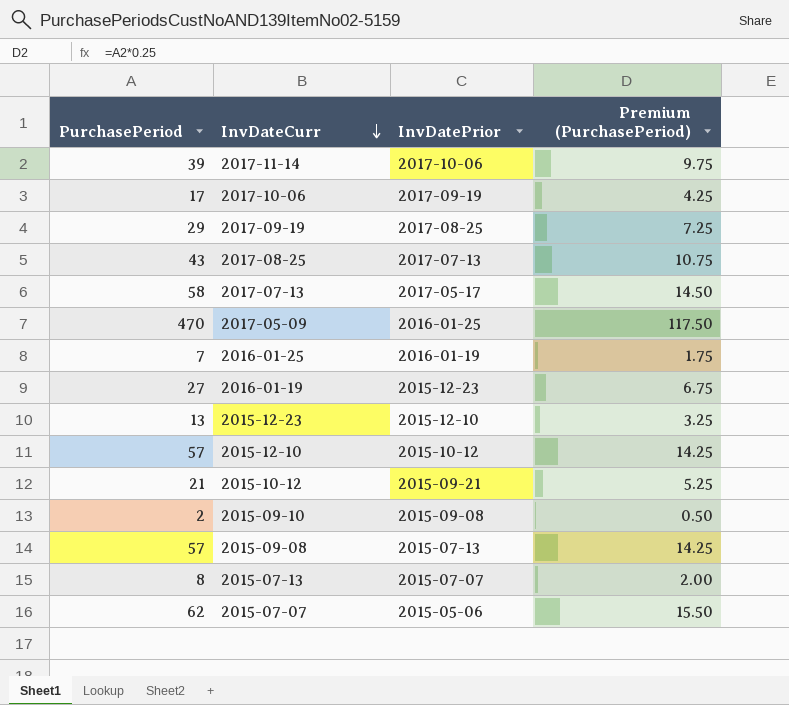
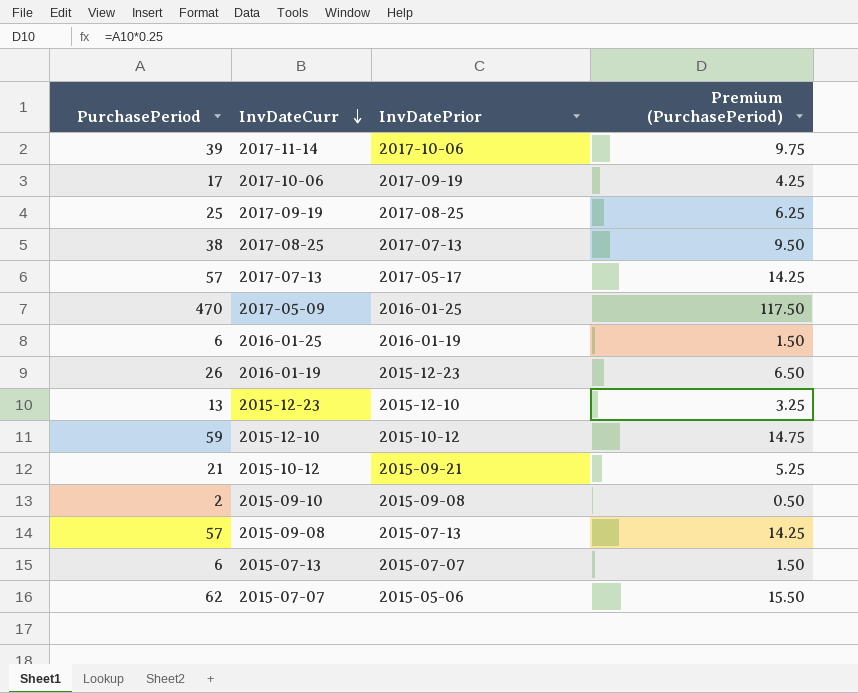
2017-09-19 | PurchasePeriod: 29 -> 25
2017-09-19 | Premium (PurchasePeriod): 7.25 -> 6.25
2017-08-25 | PurchasePeriod: 43 -> 38
2017-08-25 | Premium (PurchasePeriod): 10.75 -> 9.50
2017-07-13 | PurchasePeriod: 58 -> 57
2017-07-13 | Premium (PurchasePeriod): 14.50 -> 14.25
2016-01-25 | PurchasePeriod: 7 -> 6
2016-01-25 | Premium (PurchasePeriod): 1.75 -> 1.50
2016-01-19 | PurchasePeriod: 27 -> 26
2016-01-19 | Premium (PurchasePeriod): 6.75 -> 6.50
2015-12-10 | PurchasePeriod: 57 -> 59
2015-12-10 | Premium (PurchasePeriod): 14.25 -> 14.75
2015-07-13 | PurchasePeriod: 8 -> 6
2015-07-13 | Premium (PurchasePeriod): 2.00 -> 1.50

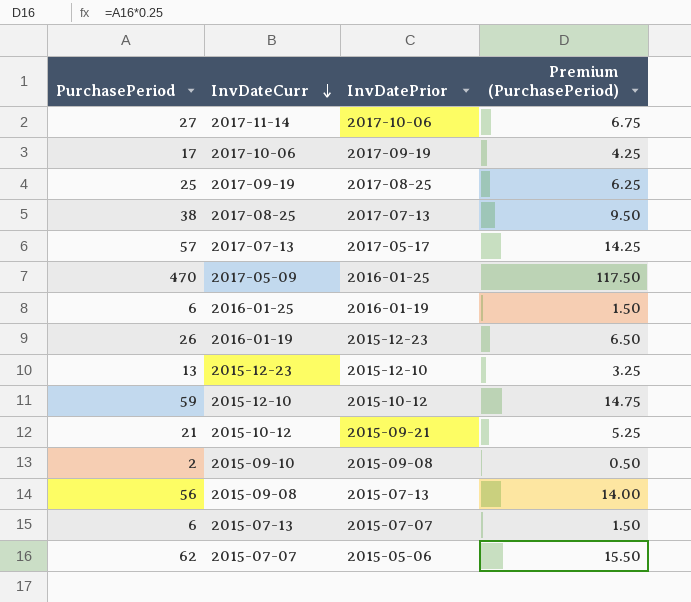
2017-11-14 | PurchasePeriod: 39 -> 27
2017-11-14 | Premium (PurchasePeriod): 9.75 -> 6.75
2015-09-08 | PurchasePeriod: 57 -> 56
2015-09-08 | Premium (PurchasePeriod): 14.25 -> 14.00

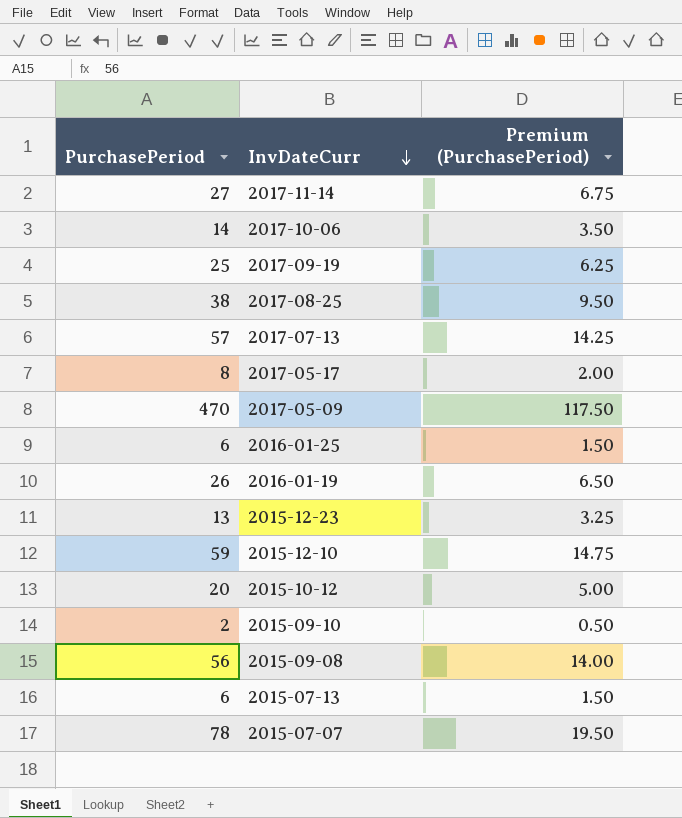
column InvDatePrior | position: 3 -> none
2017-10-06 | PurchasePeriod: 17 -> 14
2017-10-06 | Premium (PurchasePeriod): 4.25 -> 3.50
row 2017-05-17: none -> 8 | 2.00
2015-10-12 | PurchasePeriod: 21 -> 20
2015-10-12 | Premium (PurchasePeriod): 5.25 -> 5.00
2015-07-07 | PurchasePeriod: 62 -> 78
2015-07-07 | Premium (PurchasePeriod): 15.50 -> 19.50

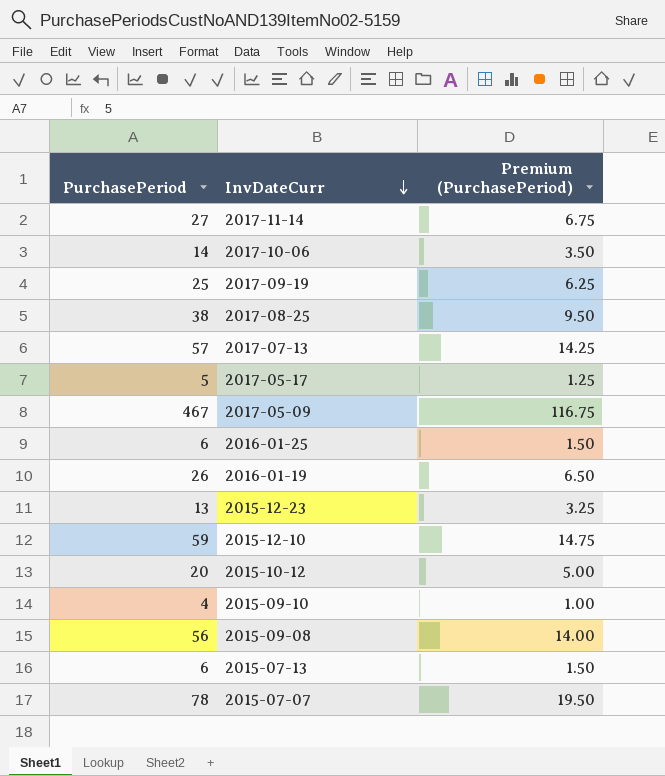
2017-05-17 | PurchasePeriod: 8 -> 5
2017-05-17 | Premium (PurchasePeriod): 2.00 -> 1.25
2017-05-09 | PurchasePeriod: 470 -> 467
2017-05-09 | Premium (PurchasePeriod): 117.50 -> 116.75
2015-09-10 | PurchasePeriod: 2 -> 4
2015-09-10 | Premium (PurchasePeriod): 0.50 -> 1.00

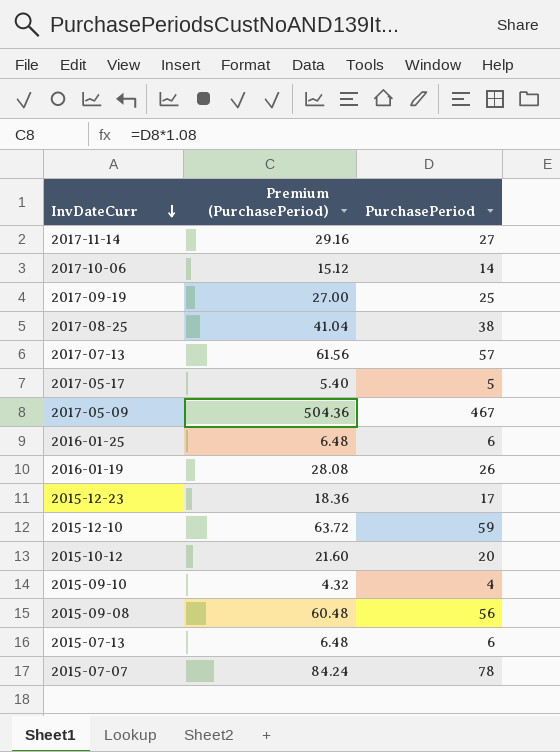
column Premium (PurchasePeriod) | formula: [PurchasePeriod] * 0.25 -> [PurchasePeriod] * 1.08
column PurchasePeriod | position: 1 -> 3
2015-12-23 | PurchasePeriod: 13 -> 17

